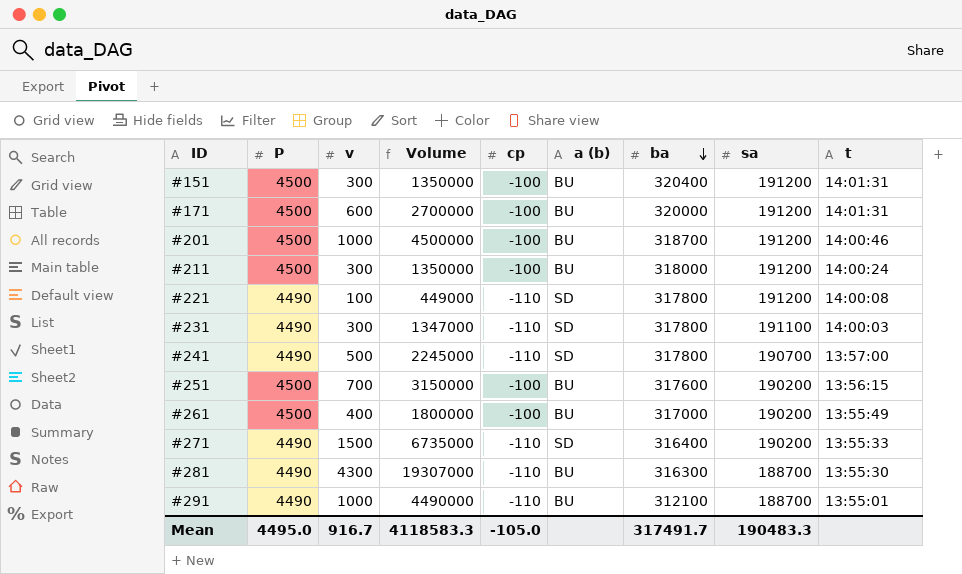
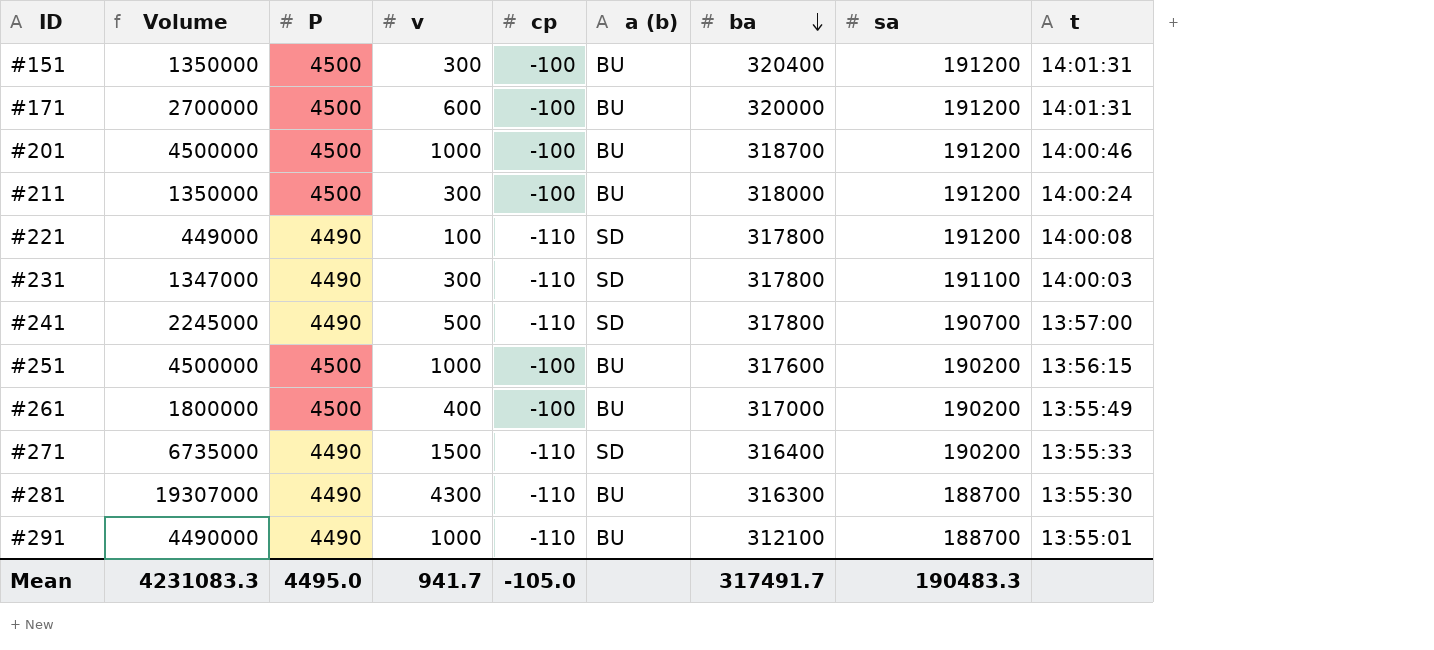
column Volume | position: 4 -> 2
#251 | Volume: 3150000 -> 4500000
#251 | v: 700 -> 1000
Mean | Volume: 4118583.3 -> 4231083.3
Mean | v: 916.7 -> 941.7

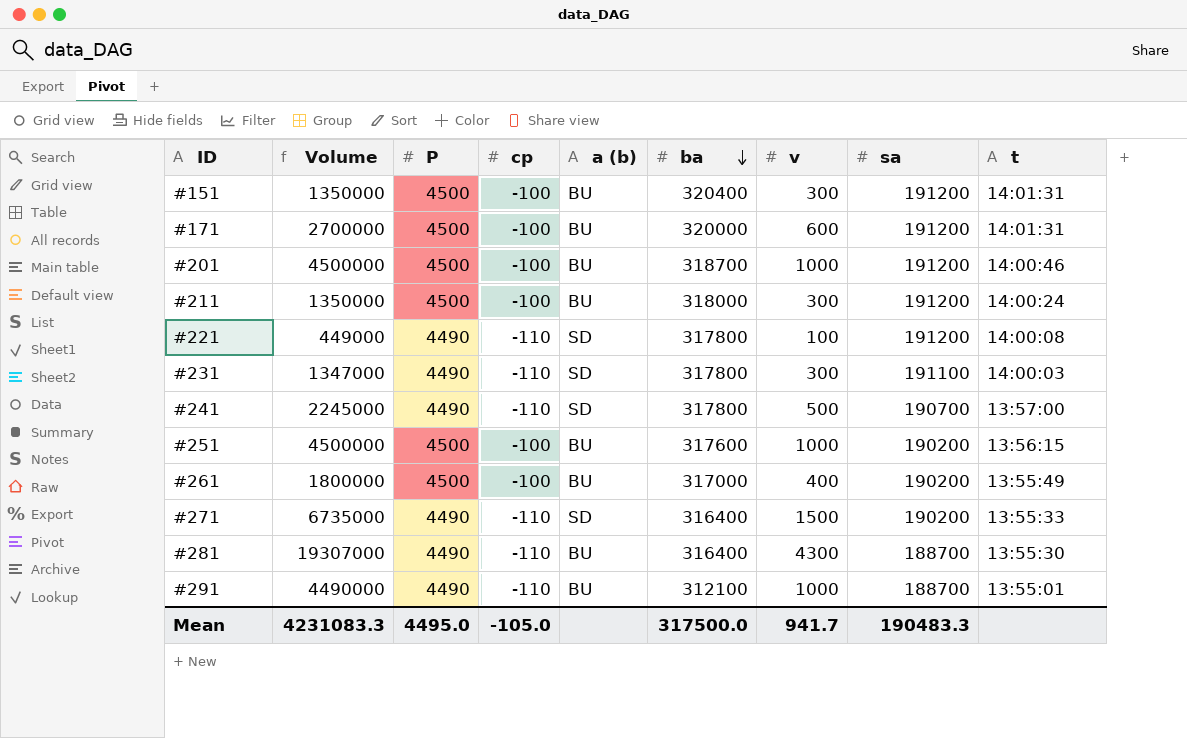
column v | position: 4 -> 7
#281 | ba: 316300 -> 316400
Mean | ba: 317491.7 -> 317500.0

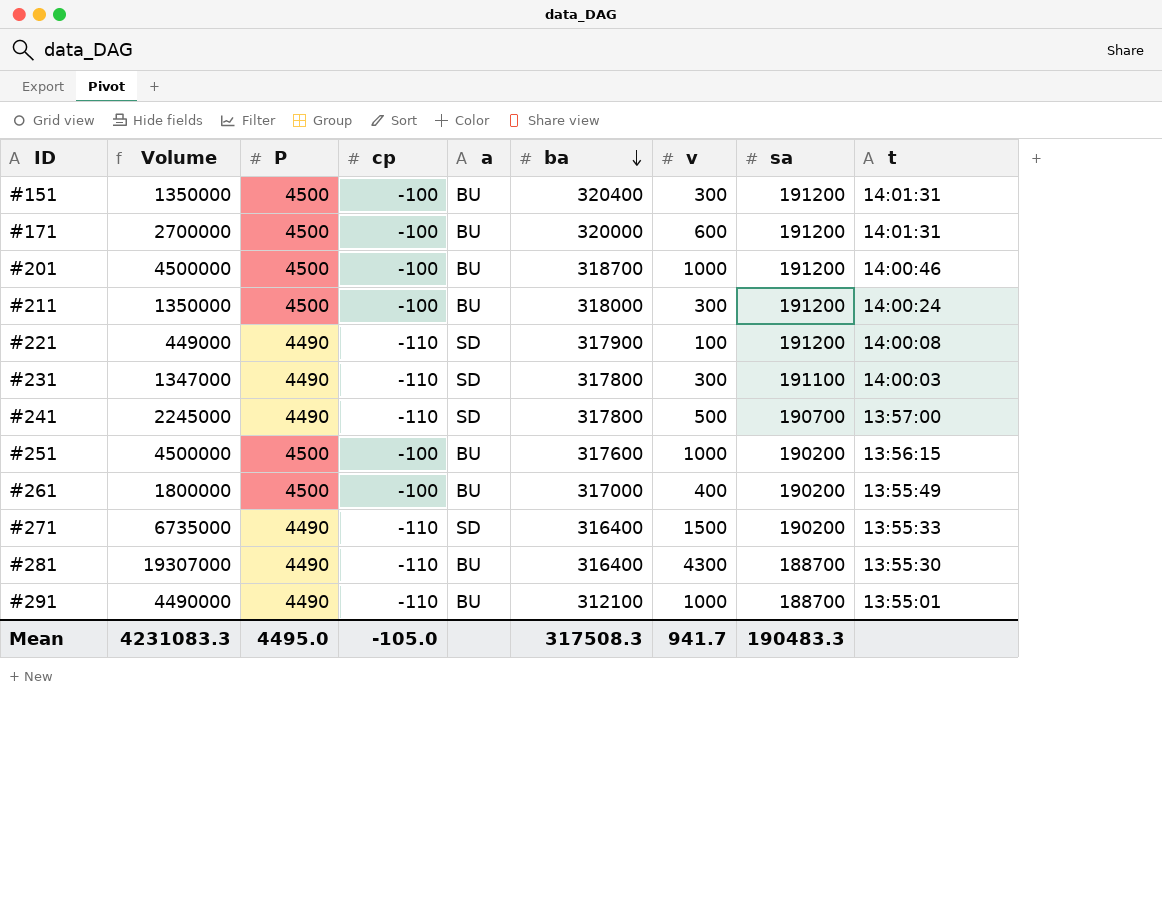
column name: a (b) -> a
#221 | ba: 317800 -> 317900
Mean | ba: 317500.0 -> 317508.3

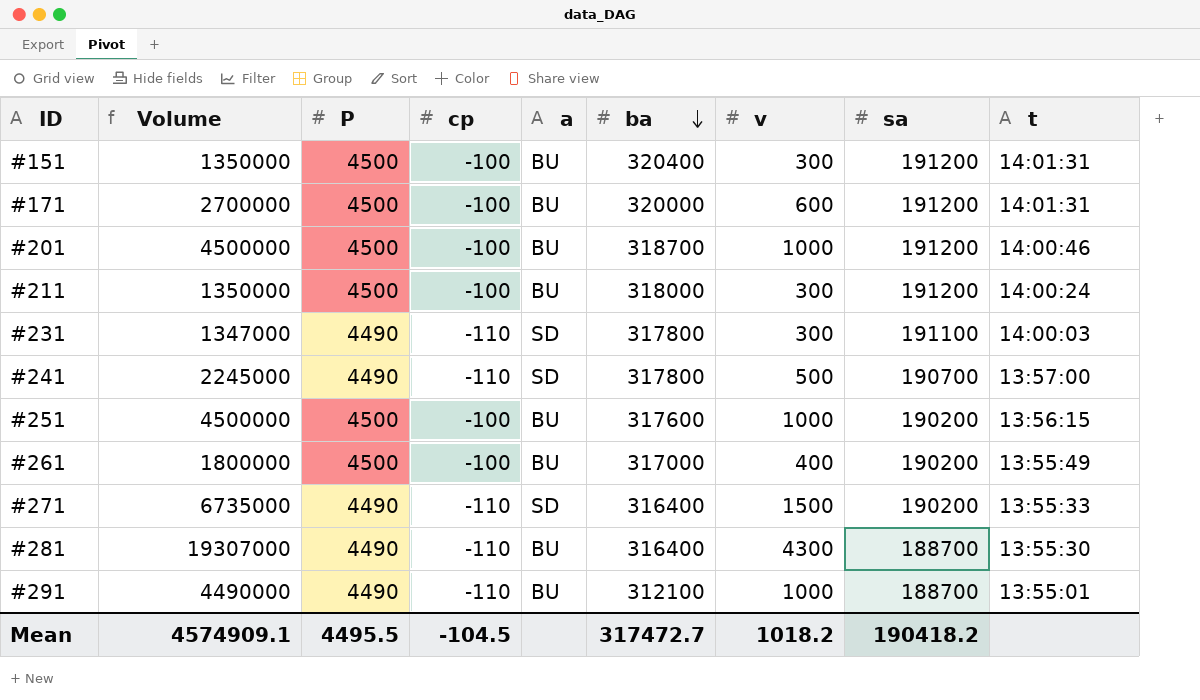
row #221: 449000 | 4490 | -110 | SD | 317900 | 100 | 191200 | 14:00:08 -> none
Mean | Volume: 4231083.3 -> 4574909.1
Mean | P: 4495.0 -> 4495.5
Mean | cp: -105.0 -> -104.5
Mean | ba: 317508.3 -> 317472.7
Mean | v: 941.7 -> 1018.2
Mean | sa: 190483.3 -> 190418.2

